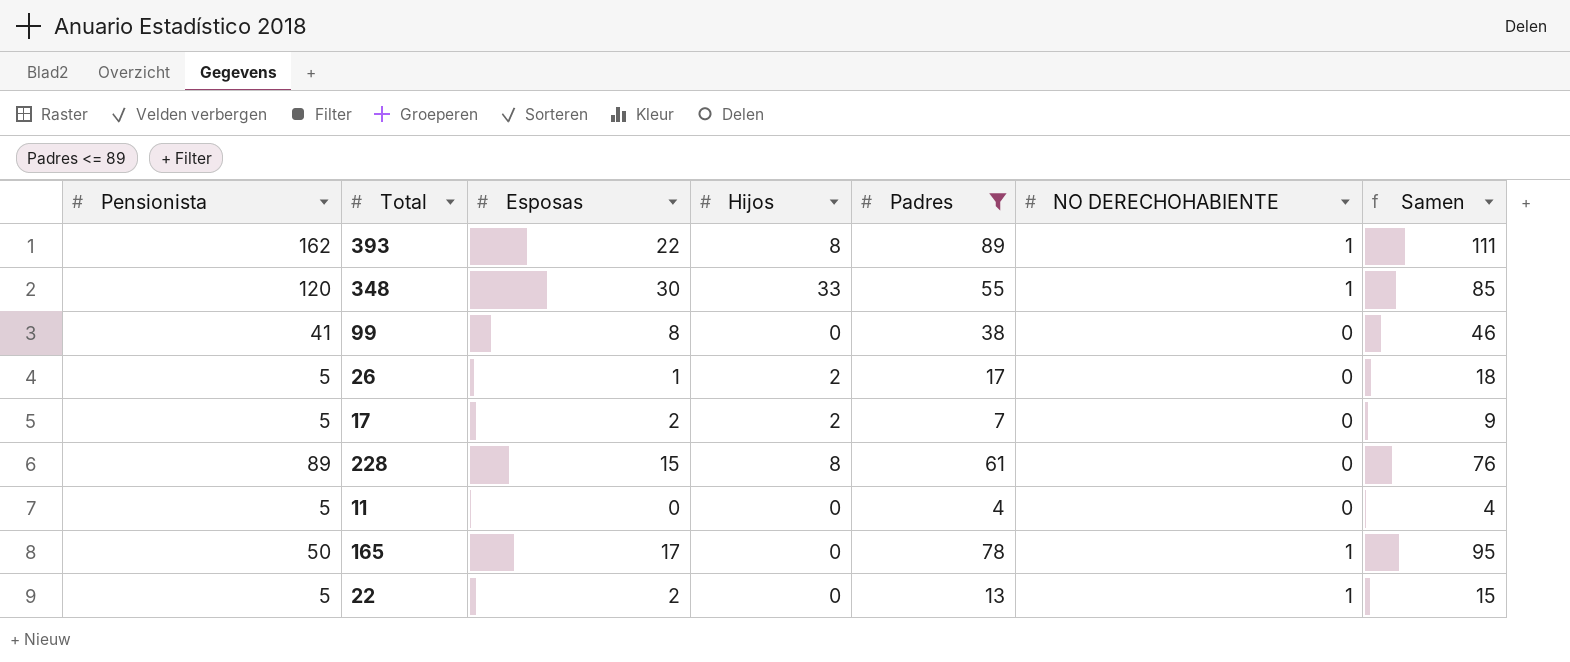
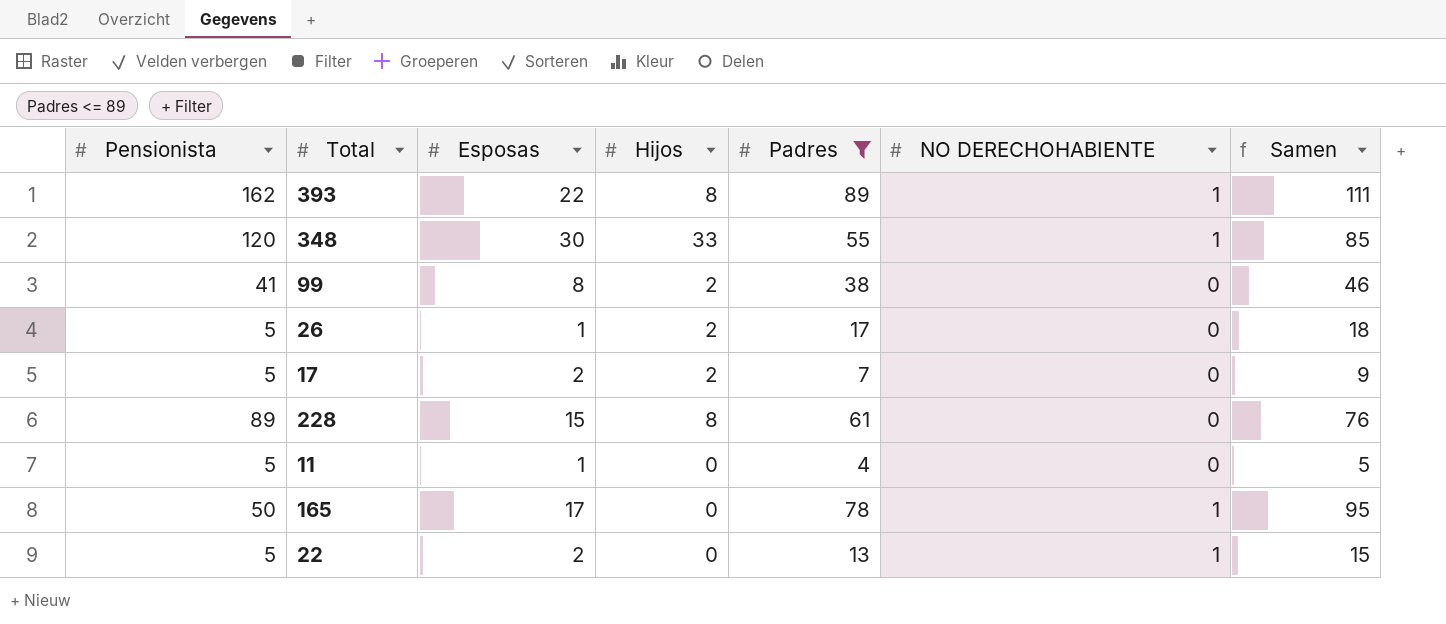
99 | Hijos: 0 -> 2
11 | Esposas: 0 -> 1
11 | Samen: 4 -> 5

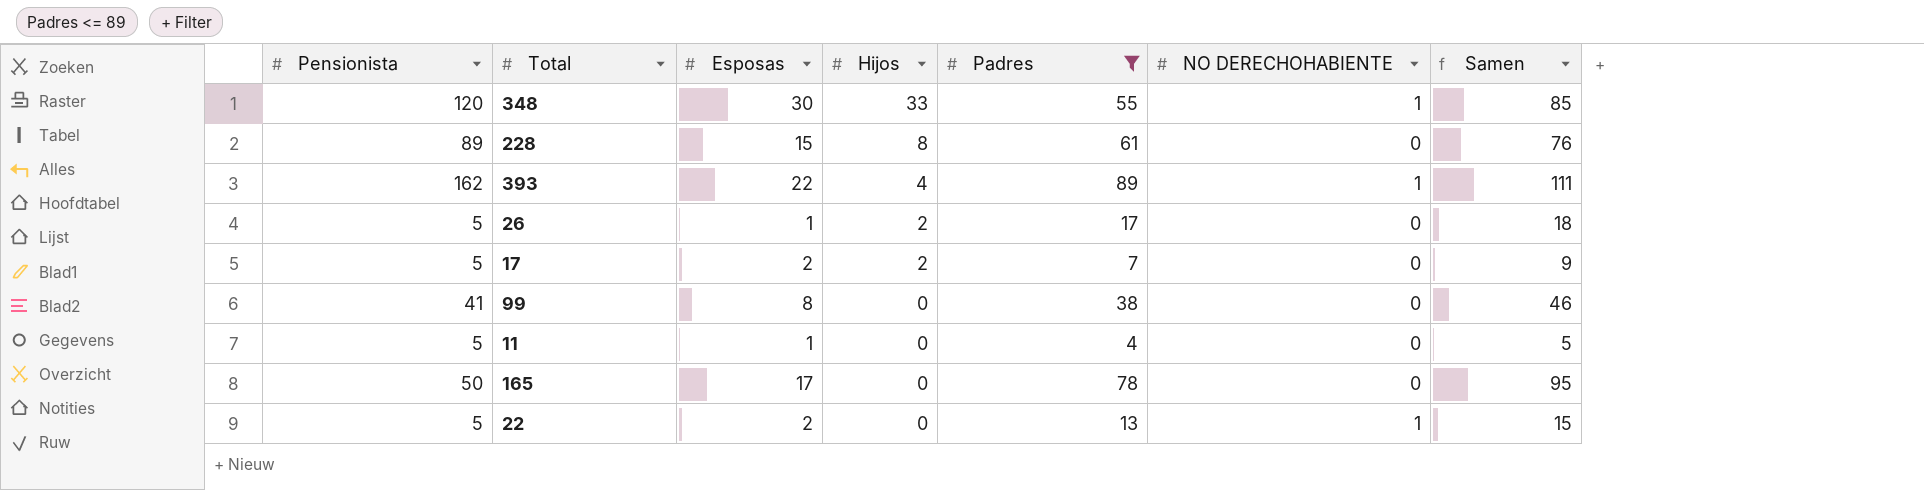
row order: none -> Hijos descending
393 | Hijos: 8 -> 4
99 | Hijos: 2 -> 0
165 | NO DERECHOHABIENTE: 1 -> 0

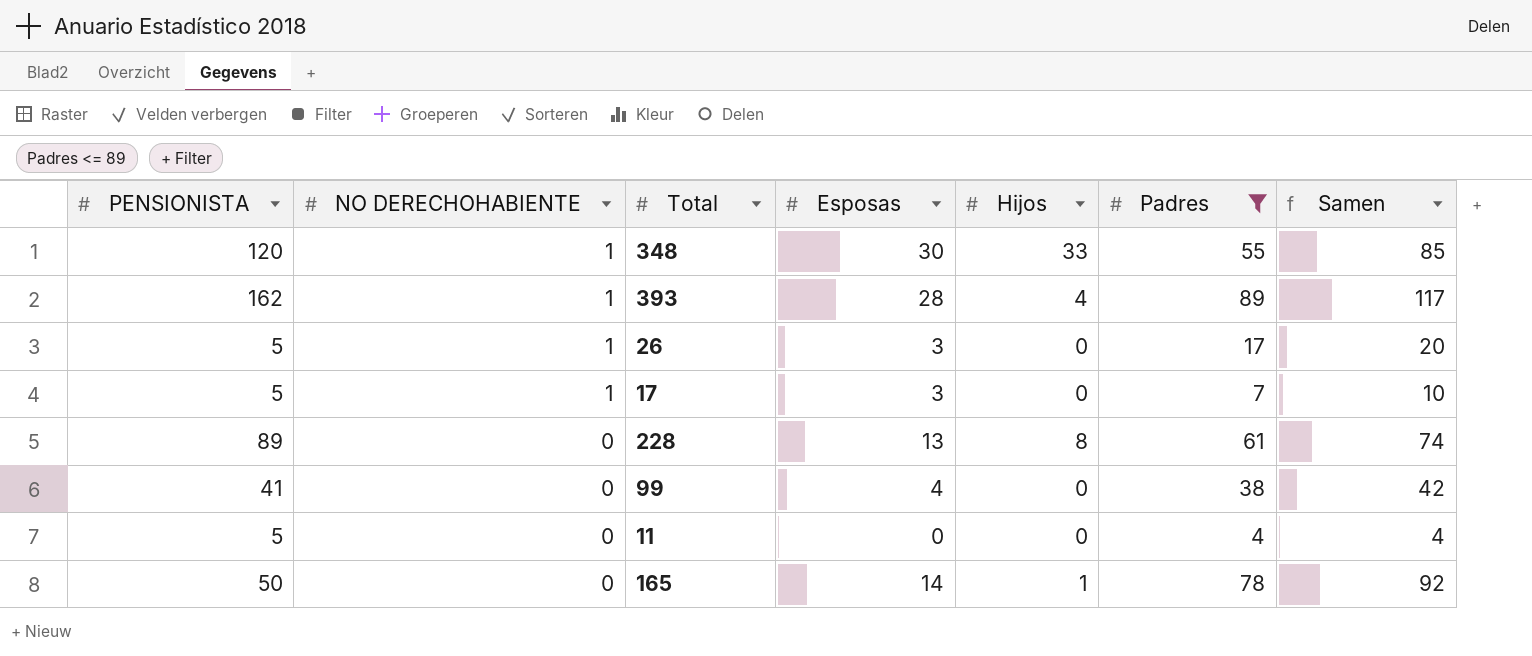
row order: Hijos descending -> NO DERECHOHABIENTE descending
column name: Pensionista -> PENSIONISTA
column NO DERECHOHABIENTE | position: 6 -> 2
row 22: 5 | 2 | 0 | 13 | 1 | 15 -> none
393 | Esposas: 22 -> 28
393 | Samen: 111 -> 117
26 | NO DERECHOHABIENTE: 0 -> 1
26 | Esposas: 1 -> 3
26 | Hijos: 2 -> 0
26 | Samen: 18 -> 20
17 | NO DERECHOHABIENTE: 0 -> 1
17 | Esposas: 2 -> 3
17 | Hijos: 2 -> 0
17 | Samen: 9 -> 10
228 | Esposas: 15 -> 13
228 | Samen: 76 -> 74
99 | Esposas: 8 -> 4
99 | Samen: 46 -> 42
11 | Esposas: 1 -> 0
11 | Samen: 5 -> 4
165 | Esposas: 17 -> 14
165 | Hijos: 0 -> 1
165 | Samen: 95 -> 92

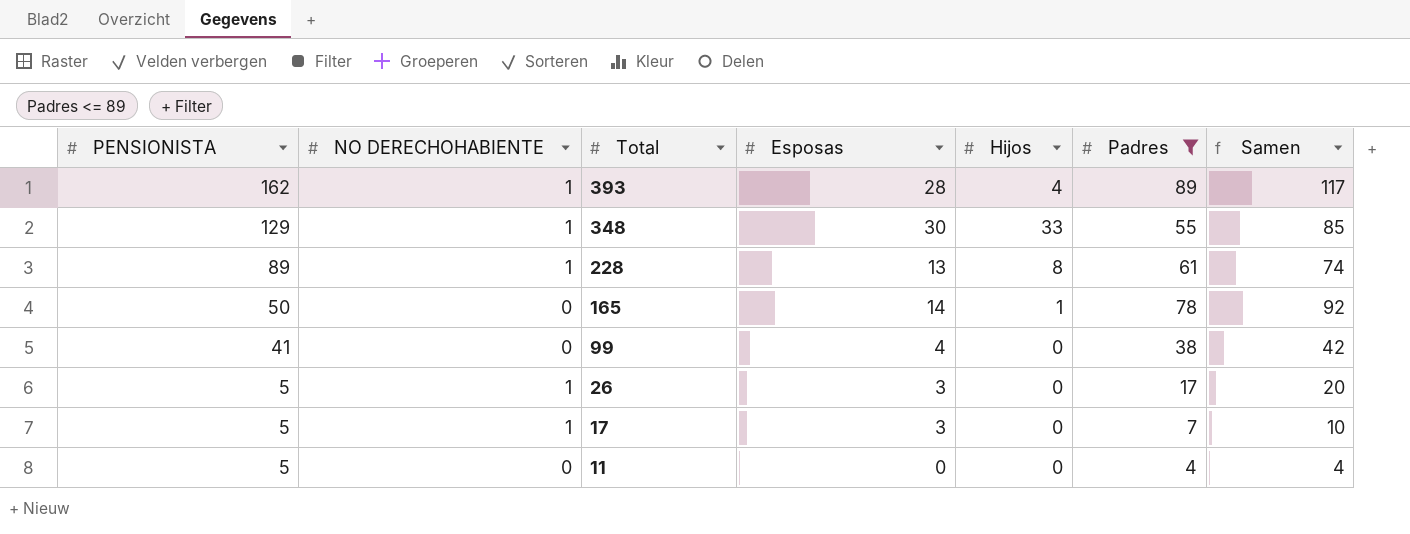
row order: NO DERECHOHABIENTE descending -> PENSIONISTA descending
348 | PENSIONISTA: 120 -> 129
228 | NO DERECHOHABIENTE: 0 -> 1

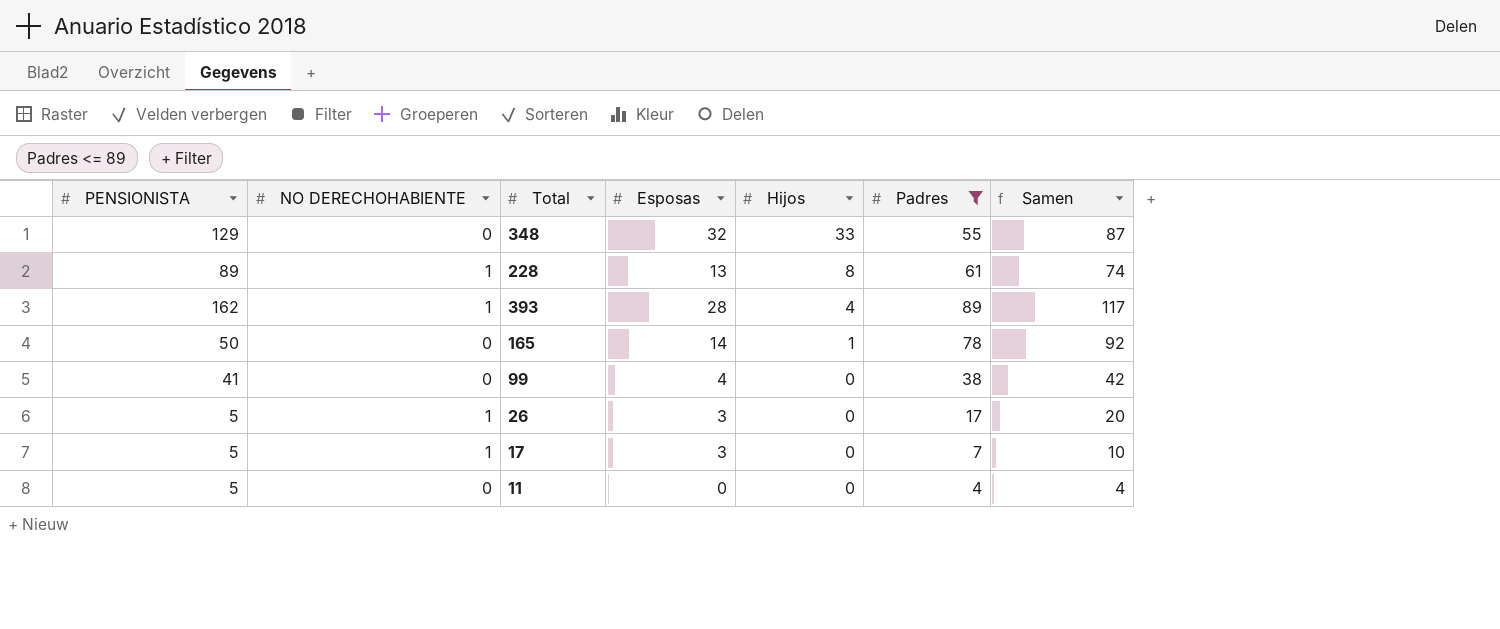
row order: PENSIONISTA descending -> Hijos descending
348 | NO DERECHOHABIENTE: 1 -> 0
348 | Esposas: 30 -> 32
348 | Samen: 85 -> 87

